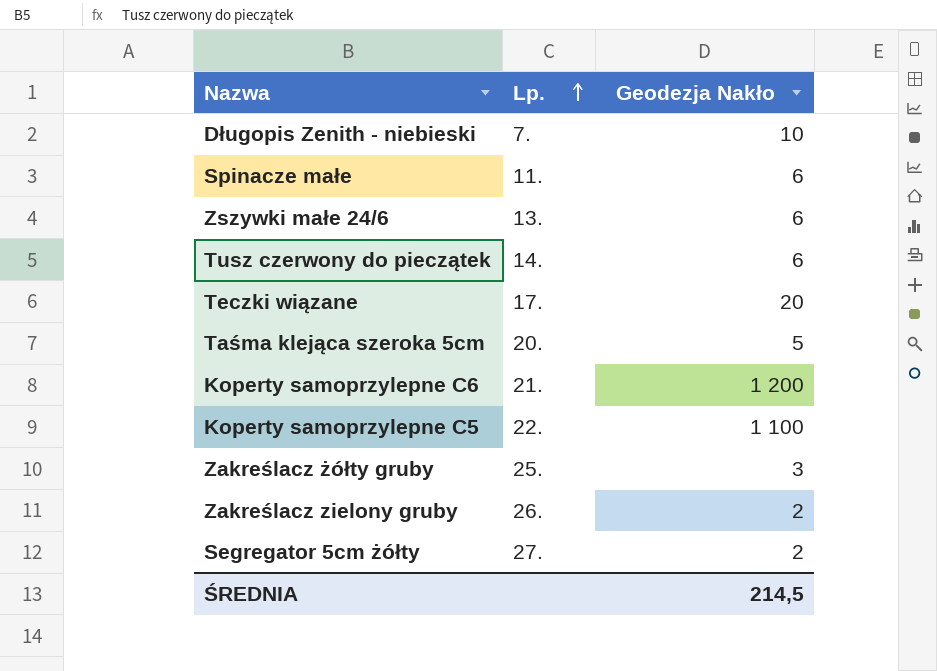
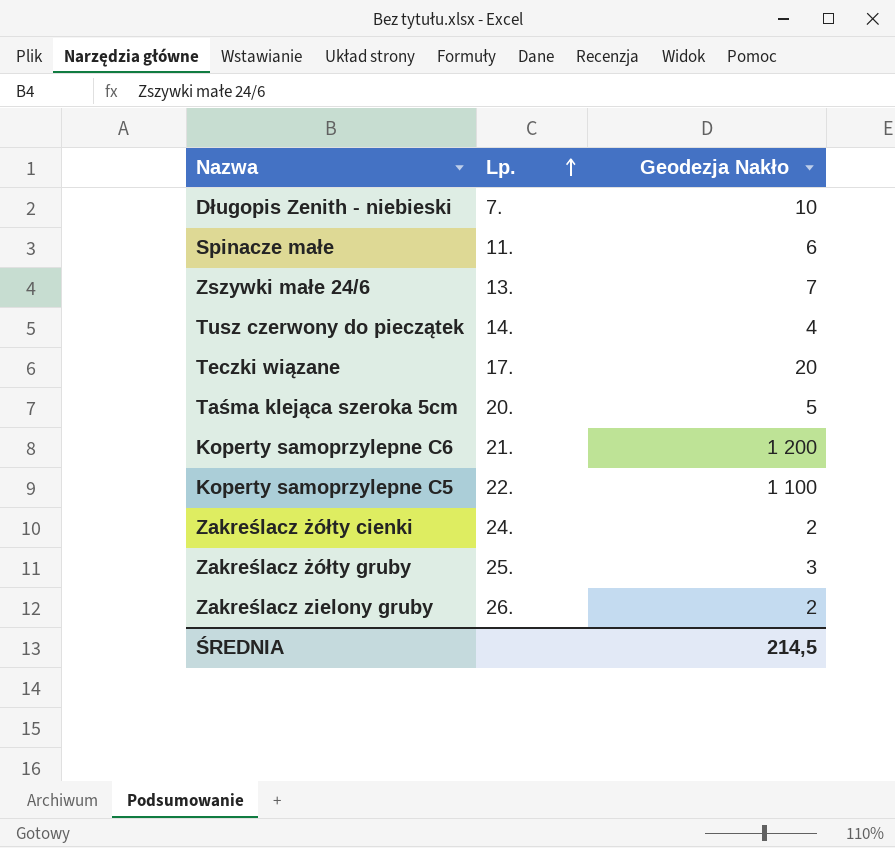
row Segregator 5cm żółty: 27. | 2 -> none
Zszywki małe 24/6 | Geodezja Nakło: 6 -> 7
Tusz czerwony do pieczątek | Geodezja Nakło: 6 -> 4
row Zakreślacz żółty cienki: none -> 24. | 2

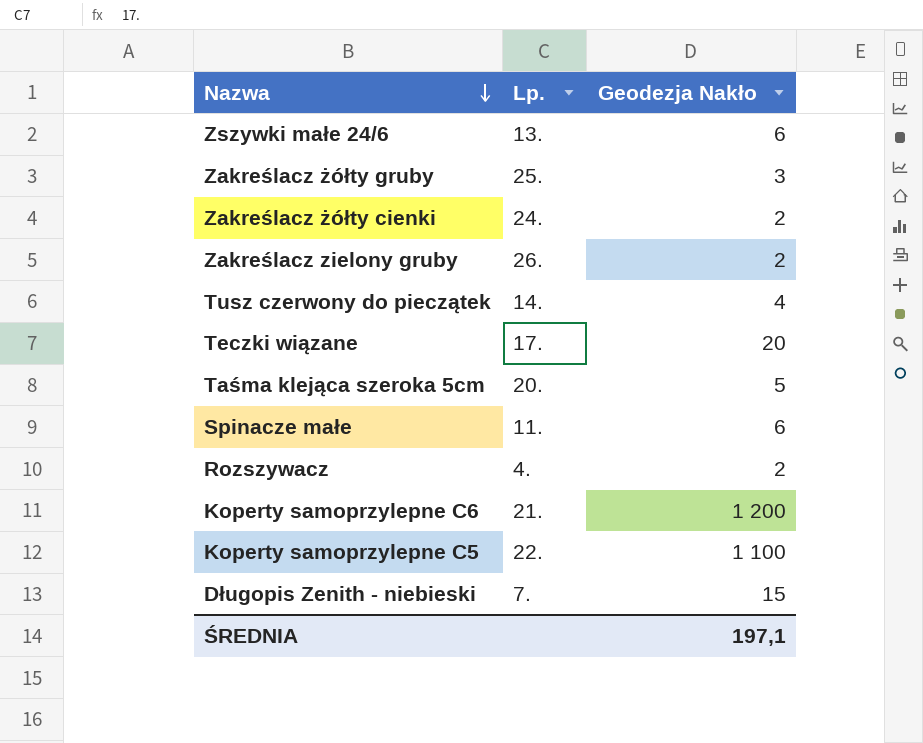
row order: Lp. ascending -> Nazwa descending
Zszywki małe 24/6 | Geodezja Nakło: 7 -> 6
row Rozszywacz: none -> 4. | 2
Długopis Zenith - niebieski | Geodezja Nakło: 10 -> 15
ŚREDNIA | Geodezja Nakło: 214,5 -> 197,1

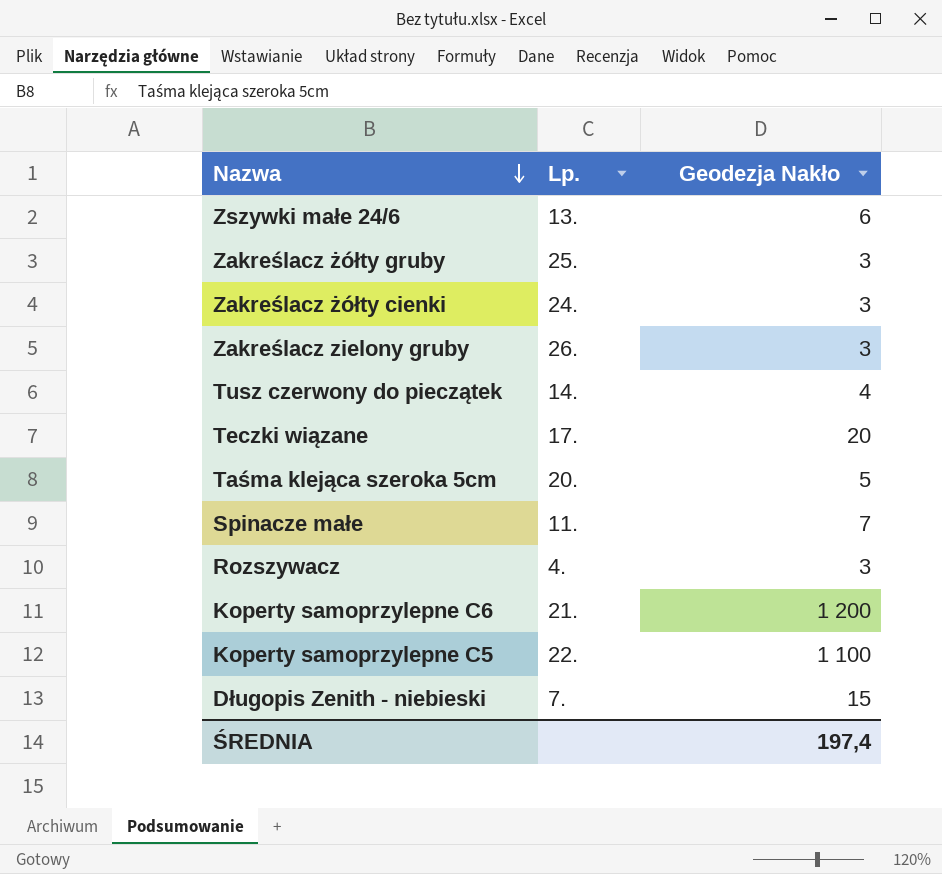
Zakreślacz żółty cienki | Geodezja Nakło: 2 -> 3
Zakreślacz zielony gruby | Geodezja Nakło: 2 -> 3
Spinacze małe | Geodezja Nakło: 6 -> 7
Rozszywacz | Geodezja Nakło: 2 -> 3
ŚREDNIA | Geodezja Nakło: 197,1 -> 197,4

